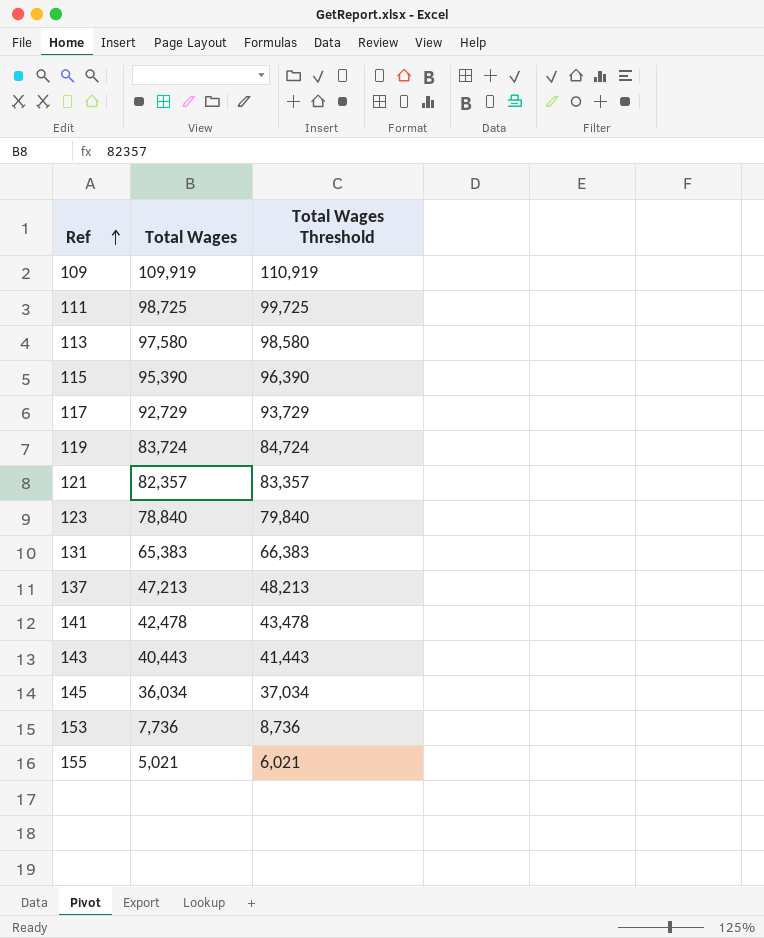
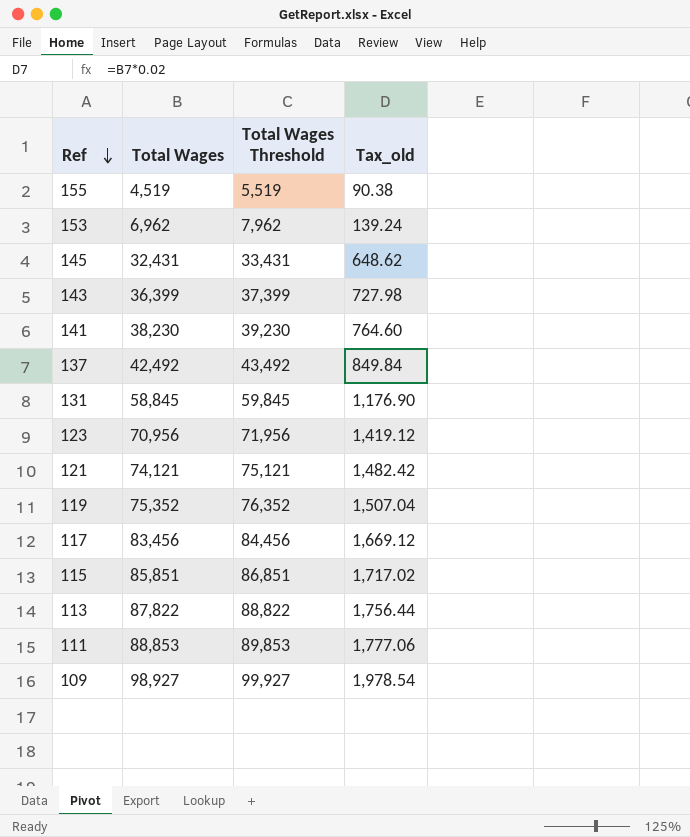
row order: Ref ascending -> Ref descending
column Tax_old | formula: none -> [Total Wages] * 0.02
155 | Total Wages: 5,021 -> 4,519
155 | Total Wages Threshold: 6,021 -> 5,519
153 | Total Wages: 7,736 -> 6,962
153 | Total Wages Threshold: 8,736 -> 7,962
145 | Total Wages: 36,034 -> 32,431
145 | Total Wages Threshold: 37,034 -> 33,431
143 | Total Wages: 40,443 -> 36,399
143 | Total Wages Threshold: 41,443 -> 37,399
141 | Total Wages: 42,478 -> 38,230
141 | Total Wages Threshold: 43,478 -> 39,230
137 | Total Wages: 47,213 -> 42,492
137 | Total Wages Threshold: 48,213 -> 43,492
131 | Total Wages: 65,383 -> 58,845
131 | Total Wages Threshold: 66,383 -> 59,845
123 | Total Wages: 78,840 -> 70,956
123 | Total Wages Threshold: 79,840 -> 71,956
121 | Total Wages: 82,357 -> 74,121
121 | Total Wages Threshold: 83,357 -> 75,121
119 | Total Wages: 83,724 -> 75,352
119 | Total Wages Threshold: 84,724 -> 76,352
117 | Total Wages: 92,729 -> 83,456
117 | Total Wages Threshold: 93,729 -> 84,456
115 | Total Wages: 95,390 -> 85,851
115 | Total Wages Threshold: 96,390 -> 86,851
113 | Total Wages: 97,580 -> 87,822
113 | Total Wages Threshold: 98,580 -> 88,822
111 | Total Wages: 98,725 -> 88,853
111 | Total Wages Threshold: 99,725 -> 89,853
109 | Total Wages: 109,919 -> 98,927
109 | Total Wages Threshold: 110,919 -> 99,927

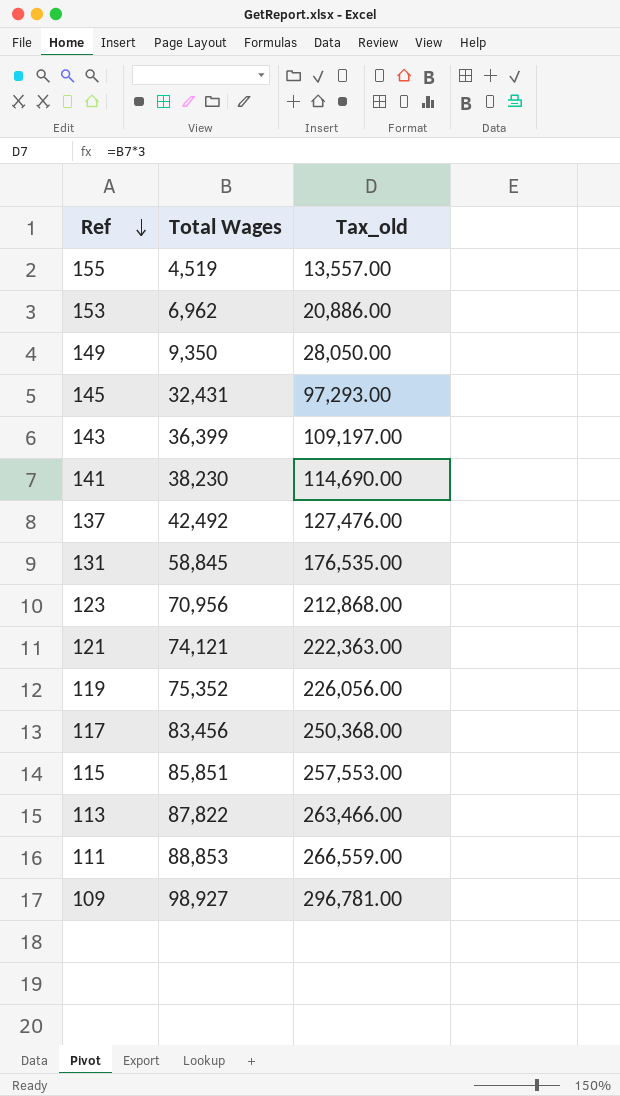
column Total Wages Threshold | formula: [Total Wages] + 1000 -> none
column Tax_old | formula: [Total Wages] * 0.02 -> [Total Wages] * 3
row 149: none -> 9,350 | 28,050.00

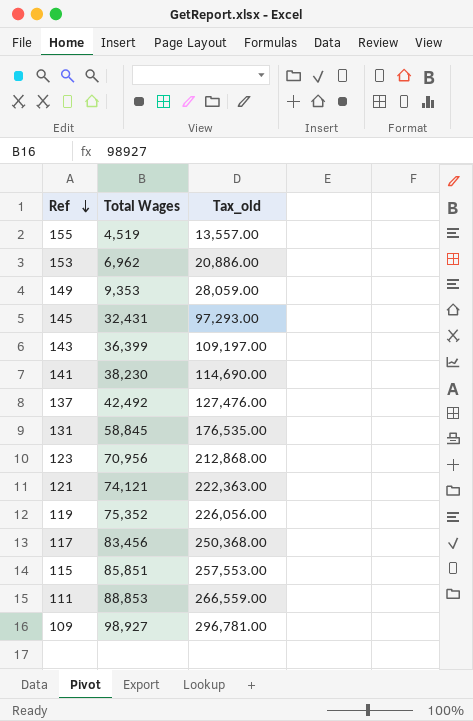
row 113: 87,822 | 263,466.00 -> none
149 | Total Wages: 9,350 -> 9,353
149 | Tax_old: 28,050.00 -> 28,059.00

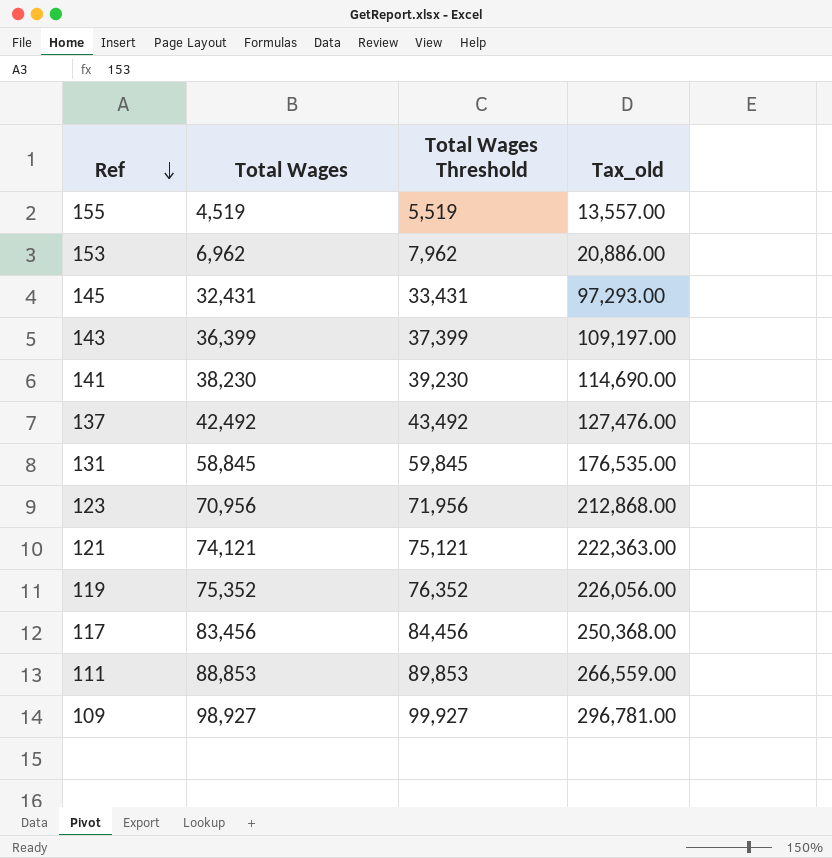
column Total Wages Threshold | formula: none -> [Total Wages] + 1000
row 149: 9,353 | 28,059.00 -> none
row 115: 85,851 | 257,553.00 -> none

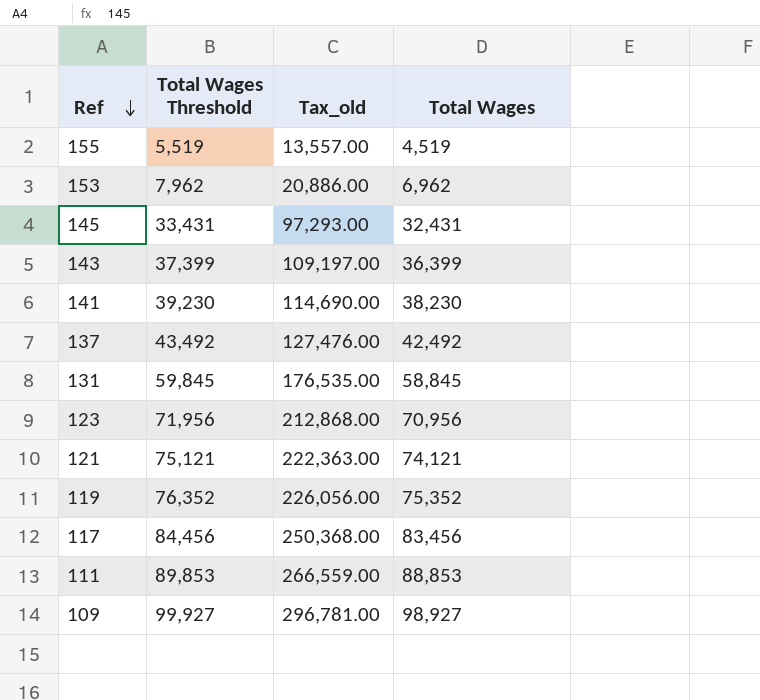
column Total Wages | position: 2 -> 4

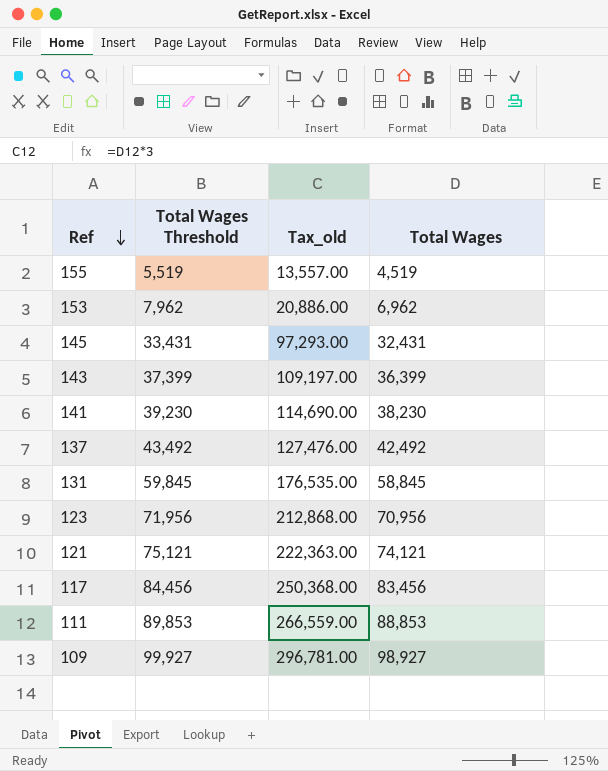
row 119: 76,352 | 226,056.00 | 75,352 -> none

